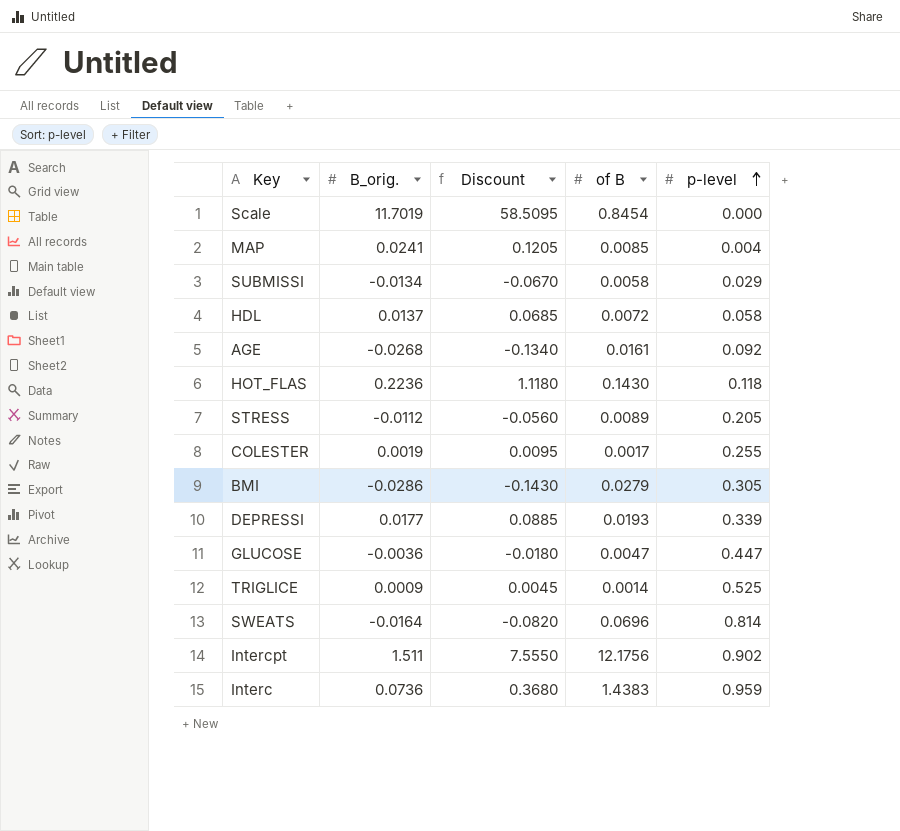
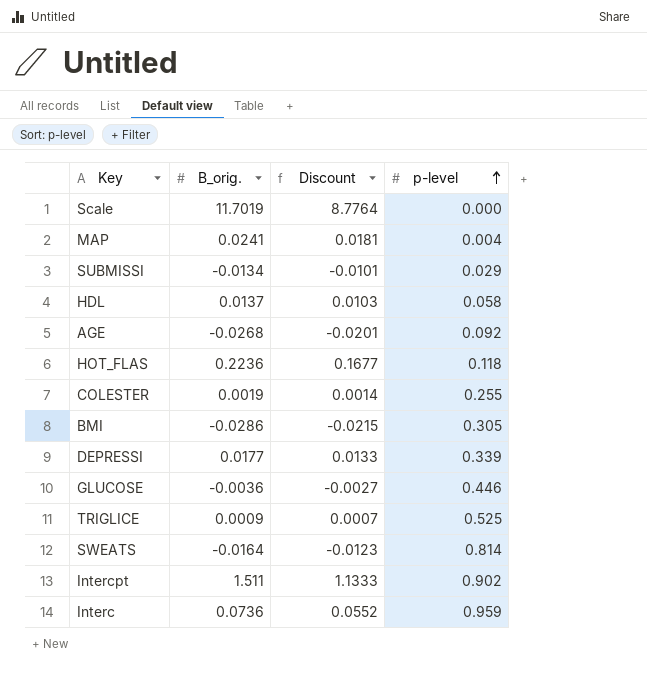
column of B | position: 4 -> none
column Discount | formula: [B_orig.] * 5 -> [B_orig.] * 0.75
row STRESS: -0.0112 | -0.0560 | 0.0089 | 0.205 -> none
GLUCOSE | p-level: 0.447 -> 0.446

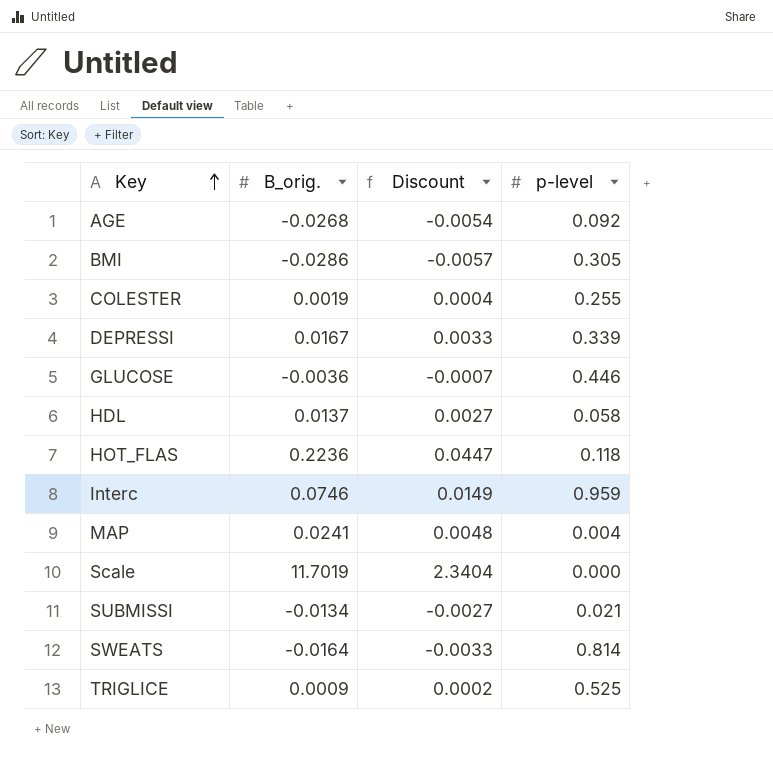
row order: p-level ascending -> Key ascending
column Discount | formula: [B_orig.] * 0.75 -> [B_orig.] * 0.2
row Intercpt: 1.511 | 1.1333 | 0.902 -> none
DEPRESSI | B_orig.: 0.0177 -> 0.0167
Interc | B_orig.: 0.0736 -> 0.0746
SUBMISSI | p-level: 0.029 -> 0.021

